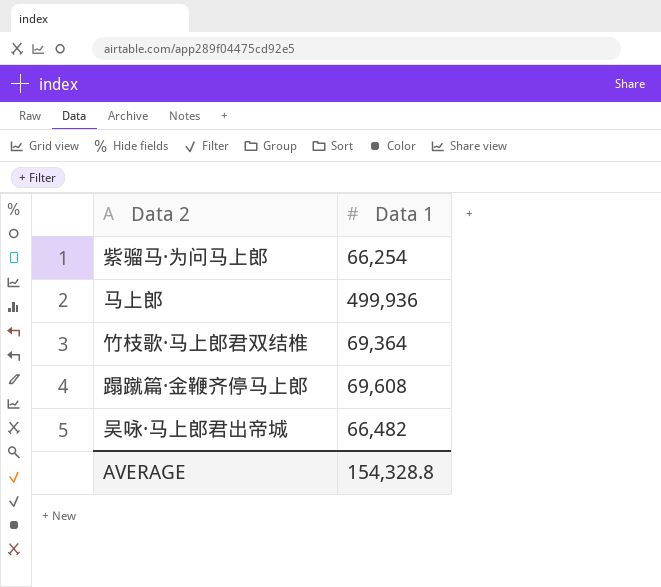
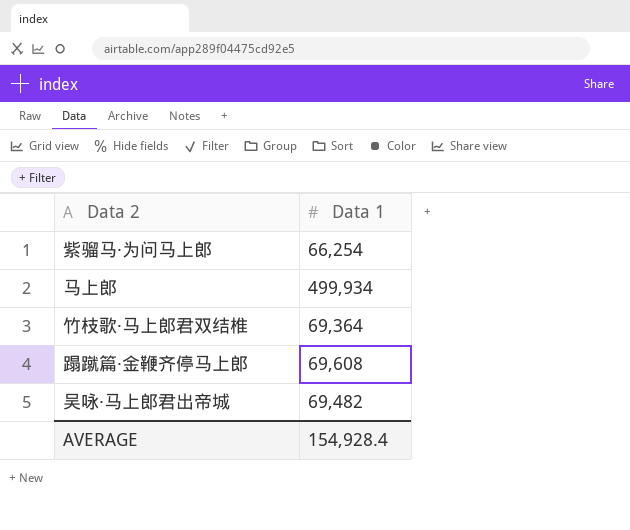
马上郎 | Data 1: 499,936 -> 499,934
吴咏·马上郎君出帝城 | Data 1: 66,482 -> 69,482
AVERAGE | Data 1: 154,328.8 -> 154,928.4

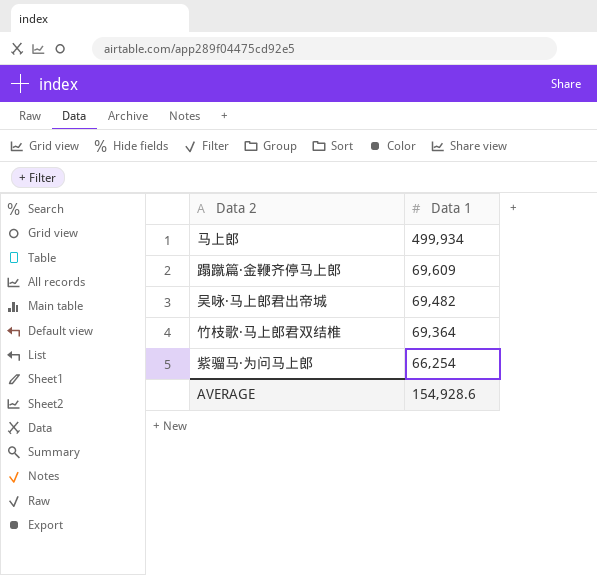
row order: none -> Data 1 descending
蹋蹴篇·金鞭齐停马上郎 | Data 1: 69,608 -> 69,609
AVERAGE | Data 1: 154,928.4 -> 154,928.6

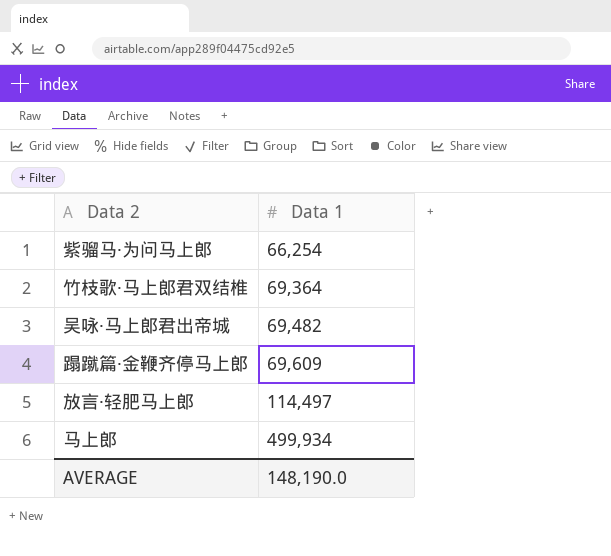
row order: Data 1 descending -> Data 1 ascending
row 放言·轻肥马上郎: none -> 114,497
AVERAGE | Data 1: 154,928.6 -> 148,190.0

